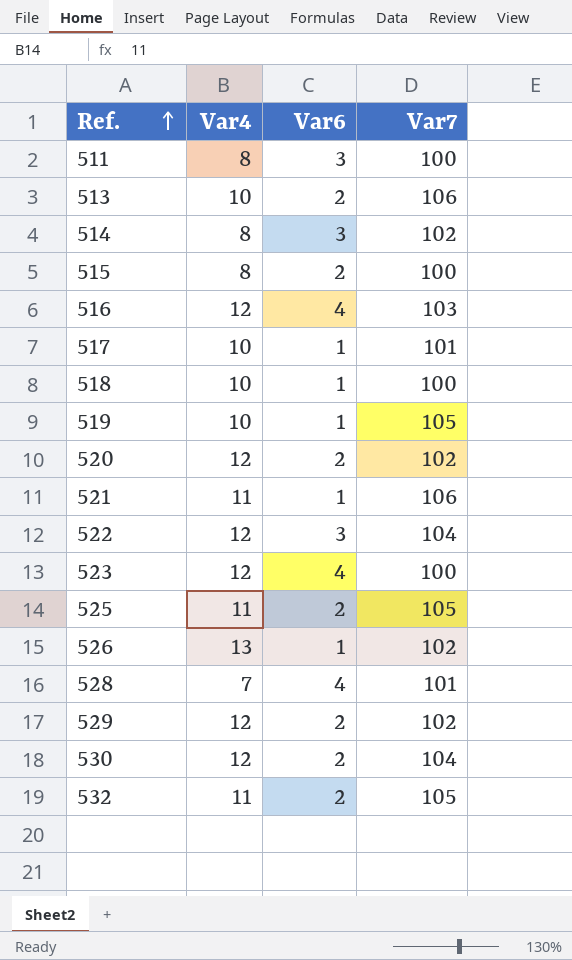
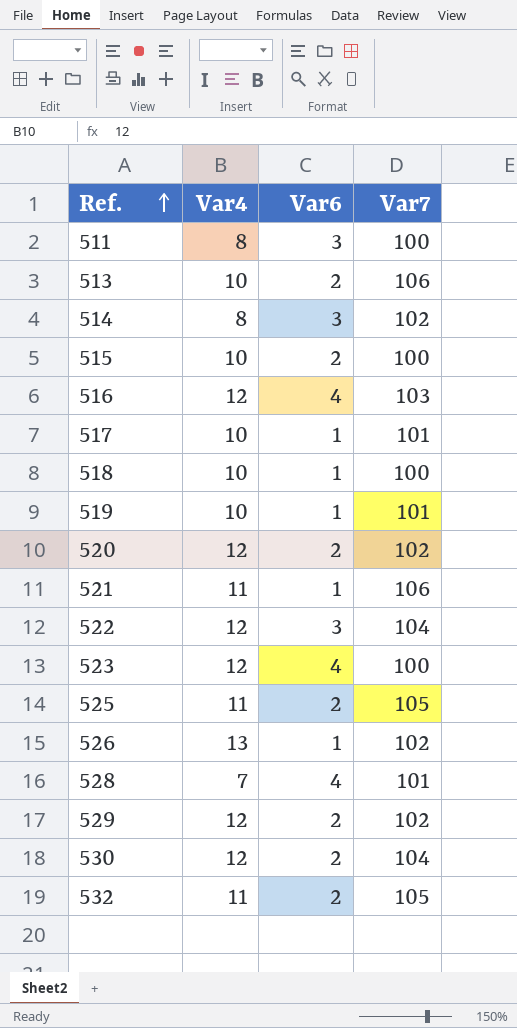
515 | Var4: 8 -> 10
519 | Var7: 105 -> 101

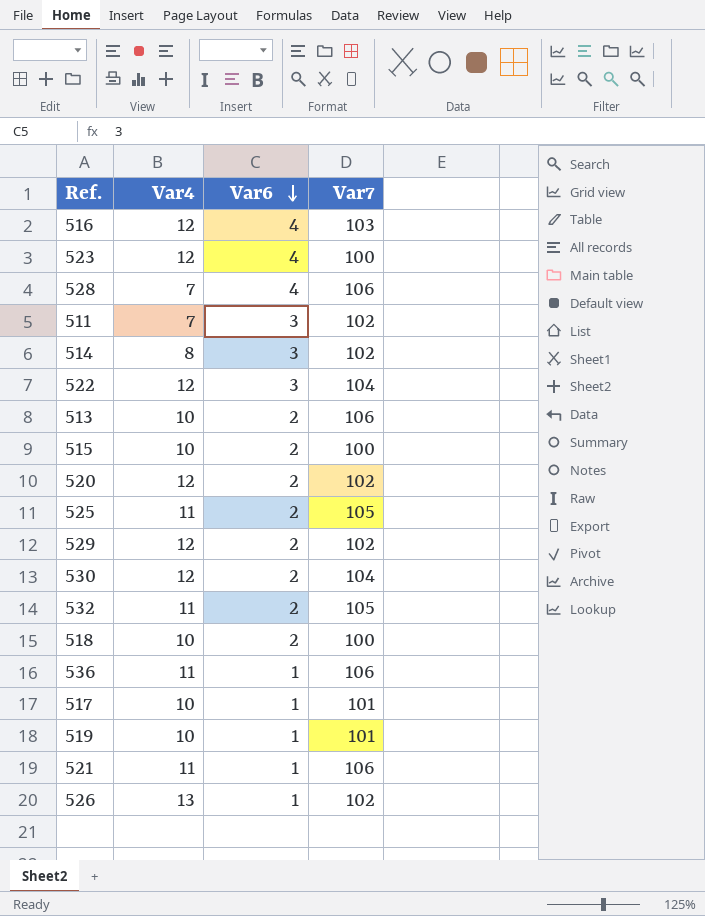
row order: Ref. ascending -> Var6 descending
528 | Var7: 101 -> 106
511 | Var4: 8 -> 7
511 | Var7: 100 -> 102
518 | Var6: 1 -> 2
row 536: none -> 11 | 1 | 106

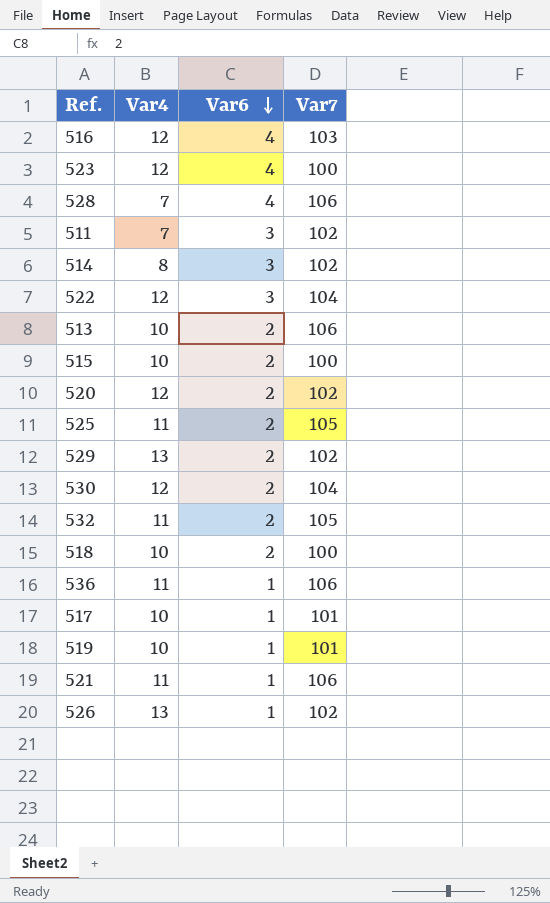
529 | Var4: 12 -> 13

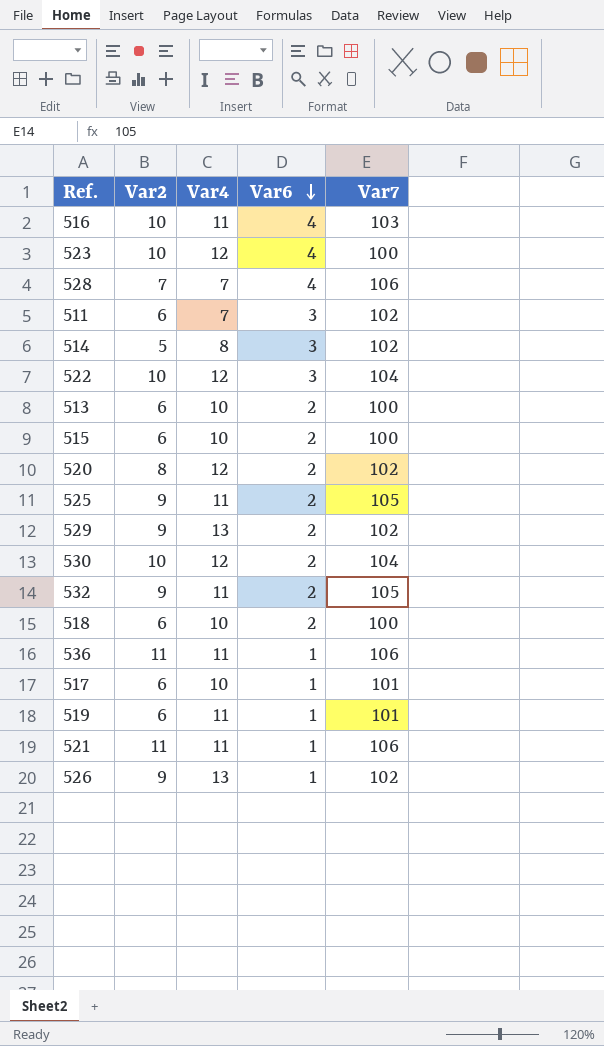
column Var2 | position: none -> 2
516 | Var4: 12 -> 11
513 | Var7: 106 -> 100
519 | Var4: 10 -> 11

